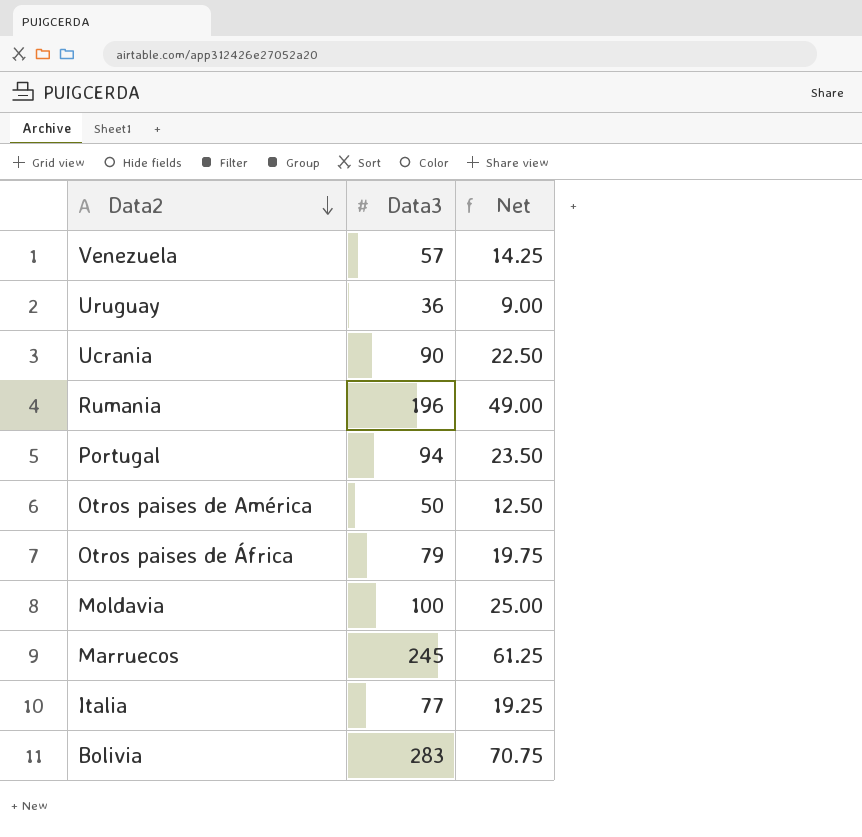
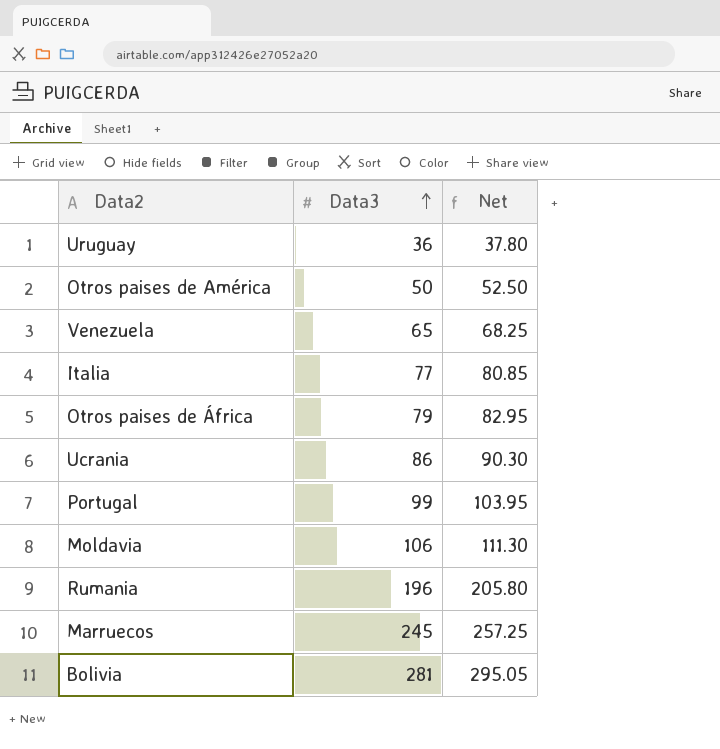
row order: Data2 descending -> Data3 ascending
column Net | formula: [Data3] * 0.25 -> [Data3] * 1.05
Venezuela | Data3: 57 -> 65
Ucrania | Data3: 90 -> 86
Portugal | Data3: 94 -> 99
Moldavia | Data3: 100 -> 106
Bolivia | Data3: 283 -> 281

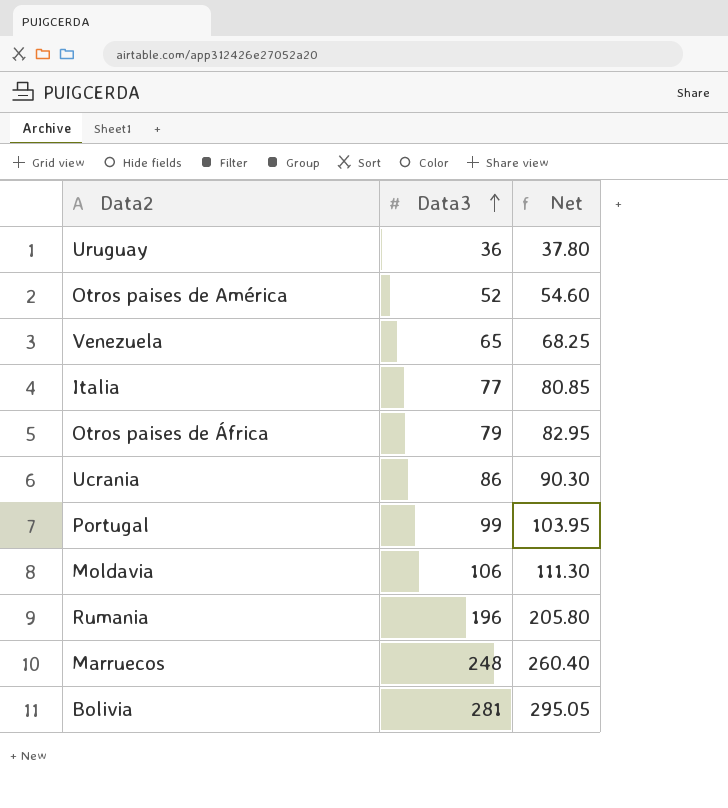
Otros paises de América | Data3: 50 -> 52
Otros paises de América | Net: 52.50 -> 54.60
Marruecos | Data3: 245 -> 248
Marruecos | Net: 257.25 -> 260.40

